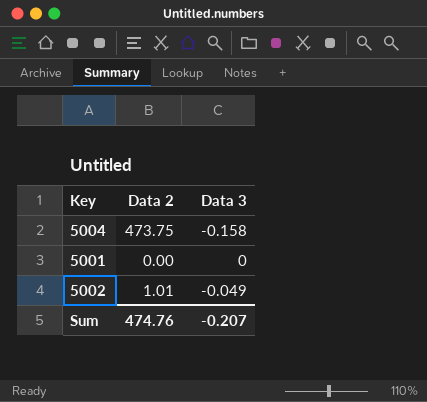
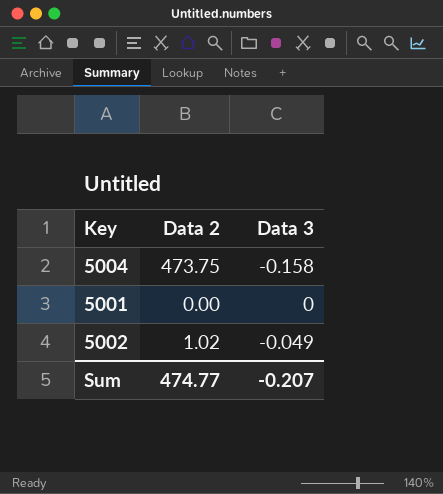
5002 | Data 2: 1.01 -> 1.02
Sum | Data 2: 474.76 -> 474.77

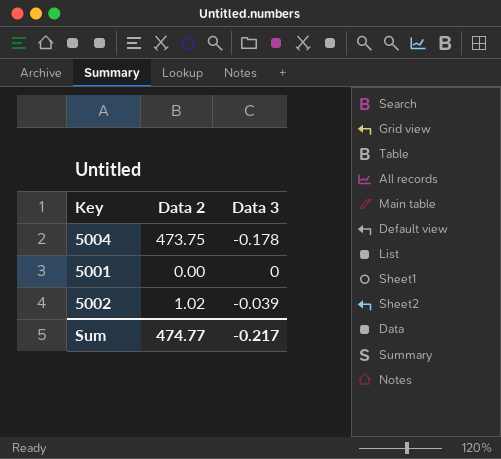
5004 | Data 3: -0.158 -> -0.178
5002 | Data 3: -0.049 -> -0.039
Sum | Data 3: -0.207 -> -0.217

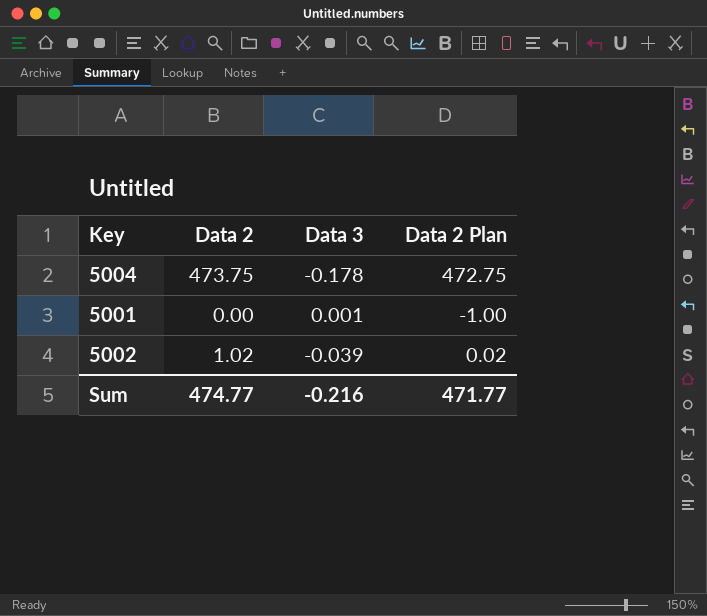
column Data 2 Plan | formula: none -> [Data 2] - 1
5001 | Data 3: 0 -> 0.001
Sum | Data 3: -0.217 -> -0.216

